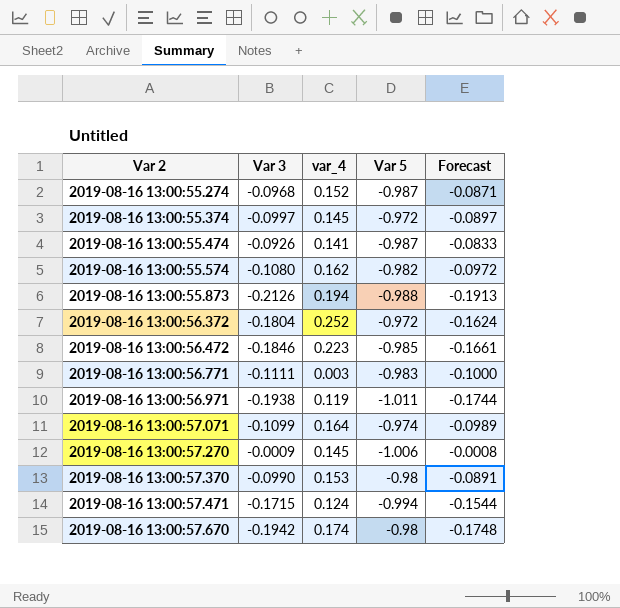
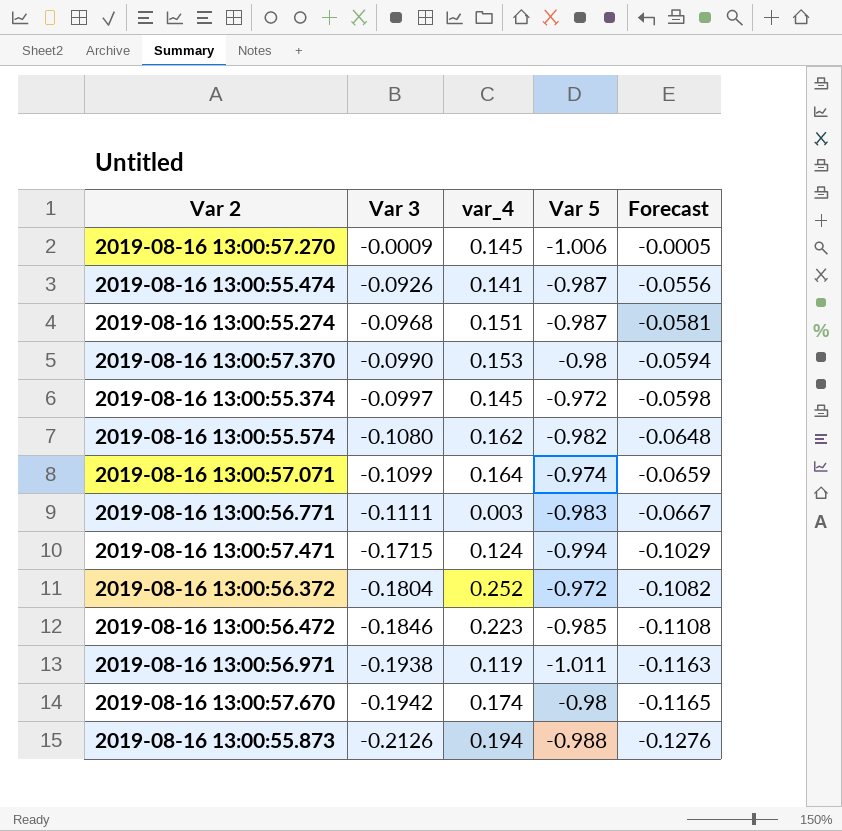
row order: Var 2 ascending -> Var 3 descending
column Forecast | formula: [Var 3] * 0.9 -> [Var 3] * 0.6
2019-08-16 13:00:55.274 | var_4: 0.152 -> 0.151

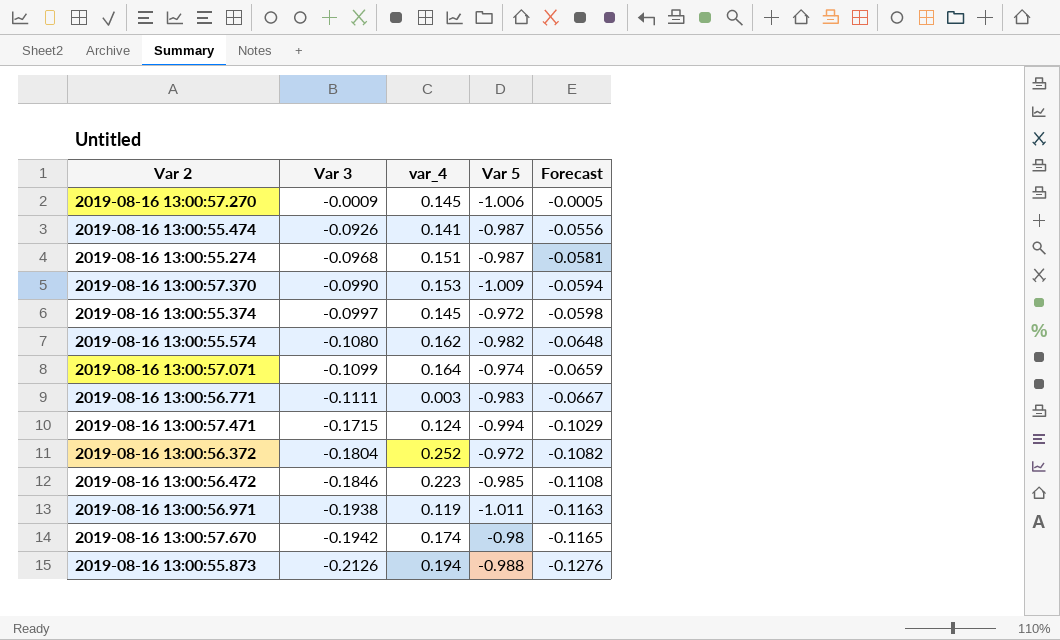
2019-08-16 13:00:57.370 | Var 5: -0.98 -> -1.009

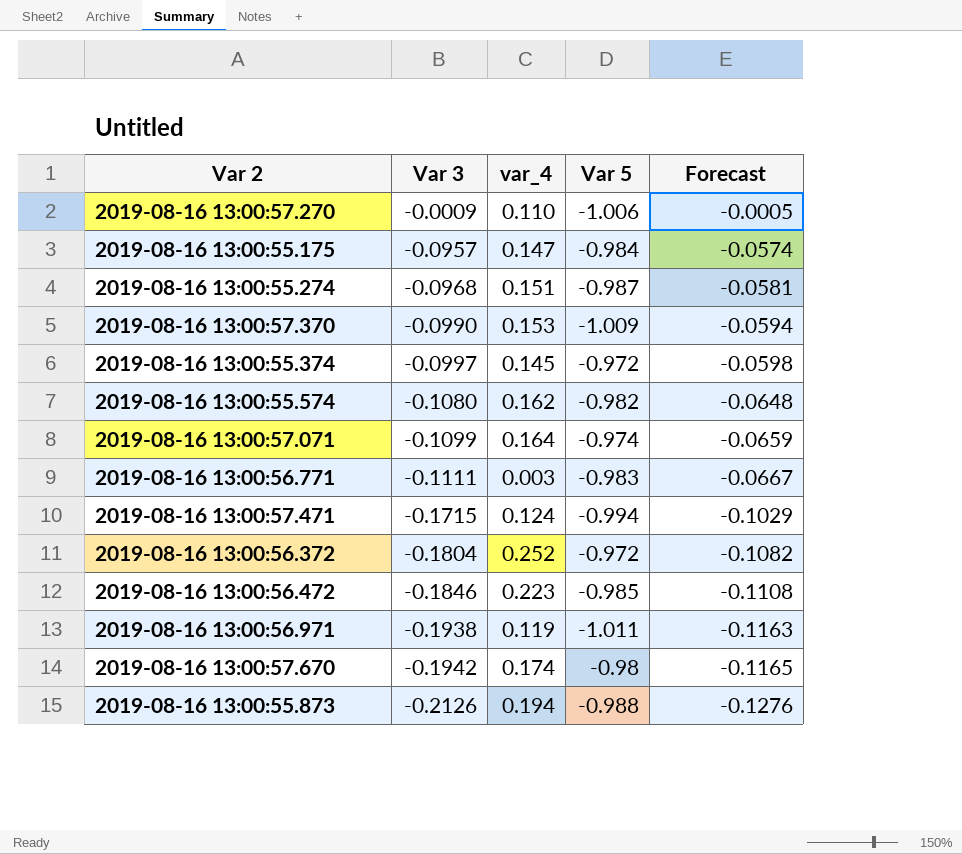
row 2019-08-16 13:00:55.474: -0.0926 | 0.141 | -0.987 | -0.0556 -> none
2019-08-16 13:00:57.270 | var_4: 0.145 -> 0.110
row 2019-08-16 13:00:55.175: none -> -0.0957 | 0.147 | -0.984 | -0.0574

